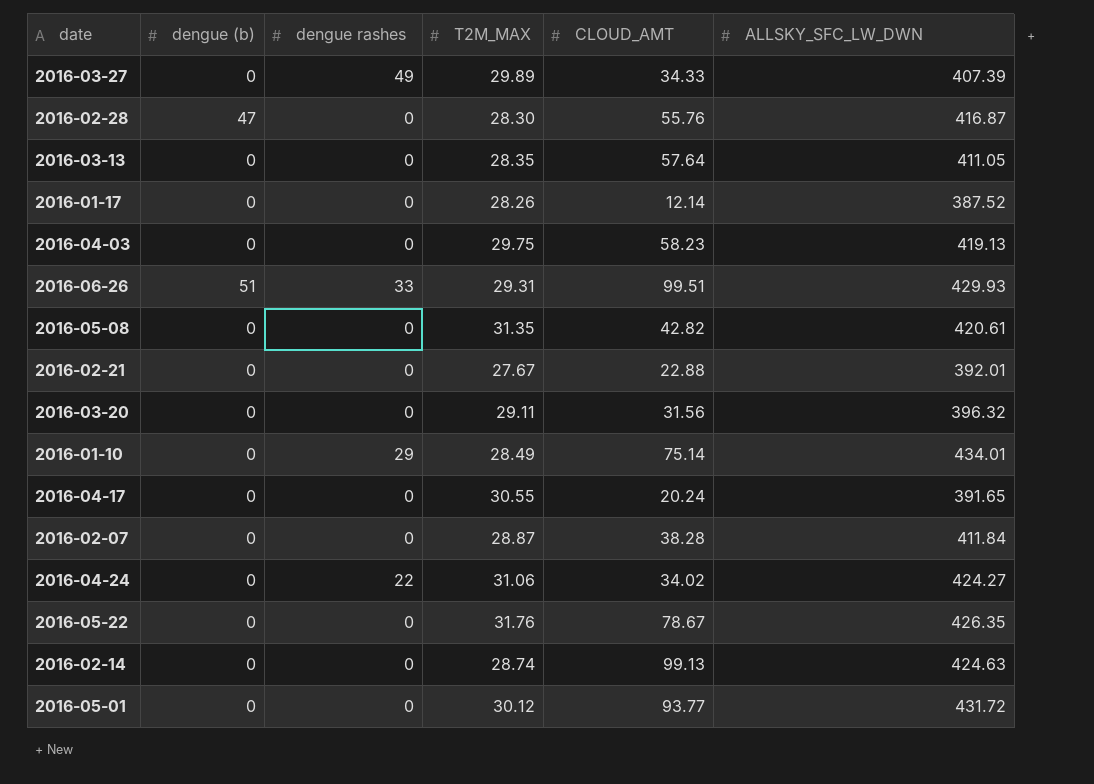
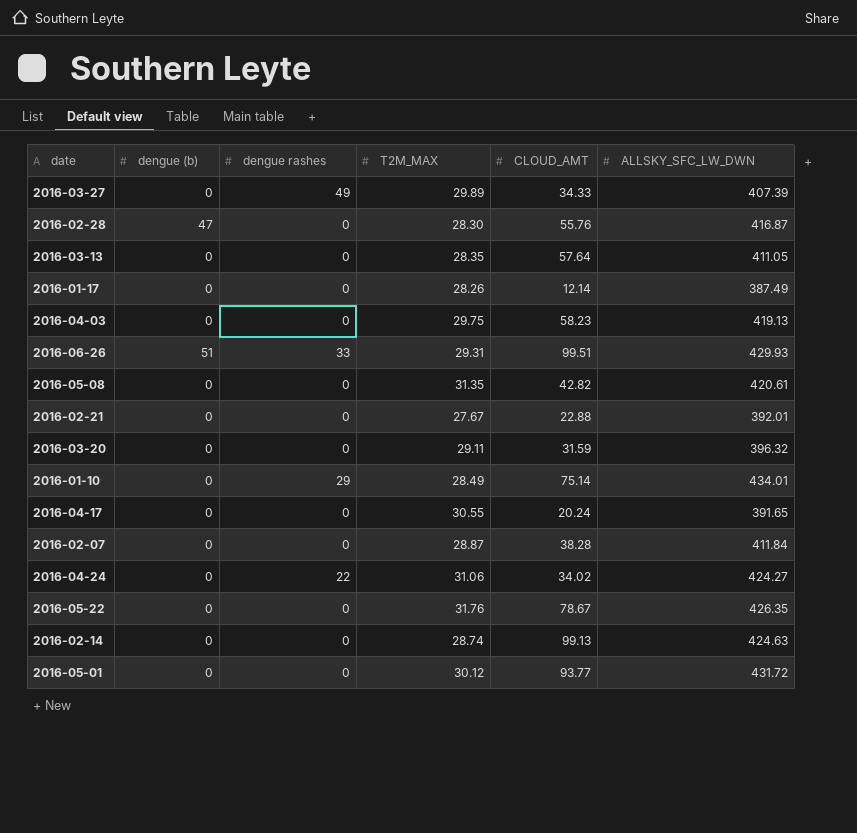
2016-01-17 | ALLSKY_SFC_LW_DWN: 387.52 -> 387.49
2016-03-20 | CLOUD_AMT: 31.56 -> 31.59

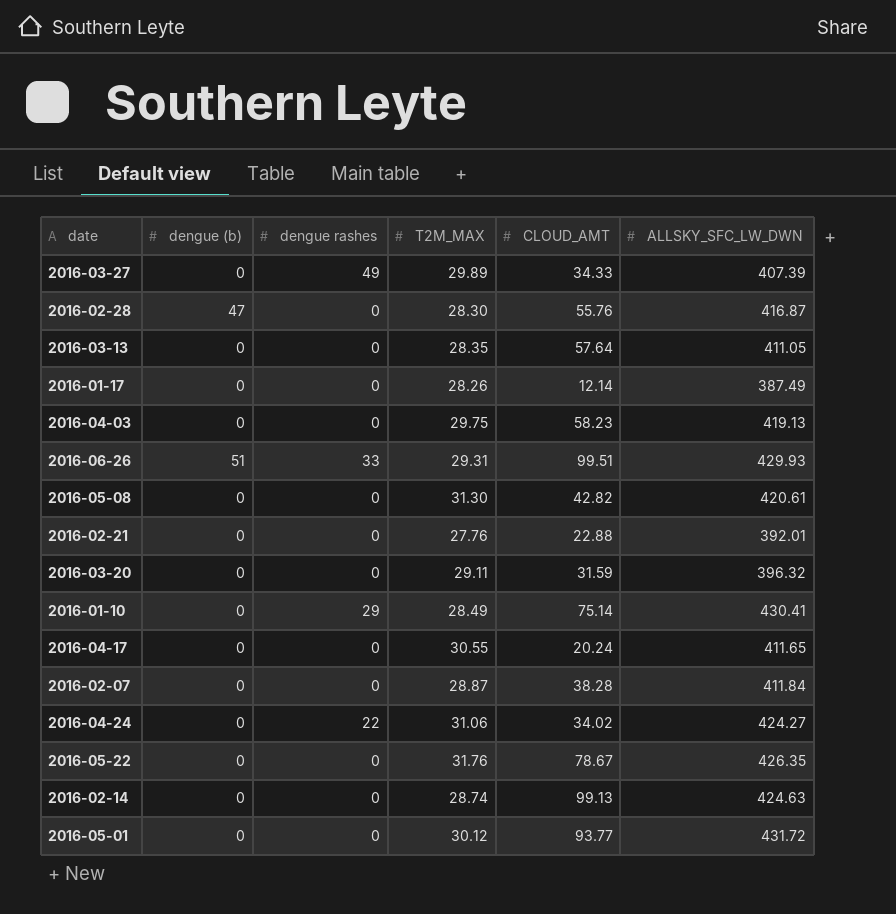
2016-05-08 | T2M_MAX: 31.35 -> 31.30
2016-02-21 | T2M_MAX: 27.67 -> 27.76
2016-01-10 | ALLSKY_SFC_LW_DWN: 434.01 -> 430.41
2016-04-17 | ALLSKY_SFC_LW_DWN: 391.65 -> 411.65

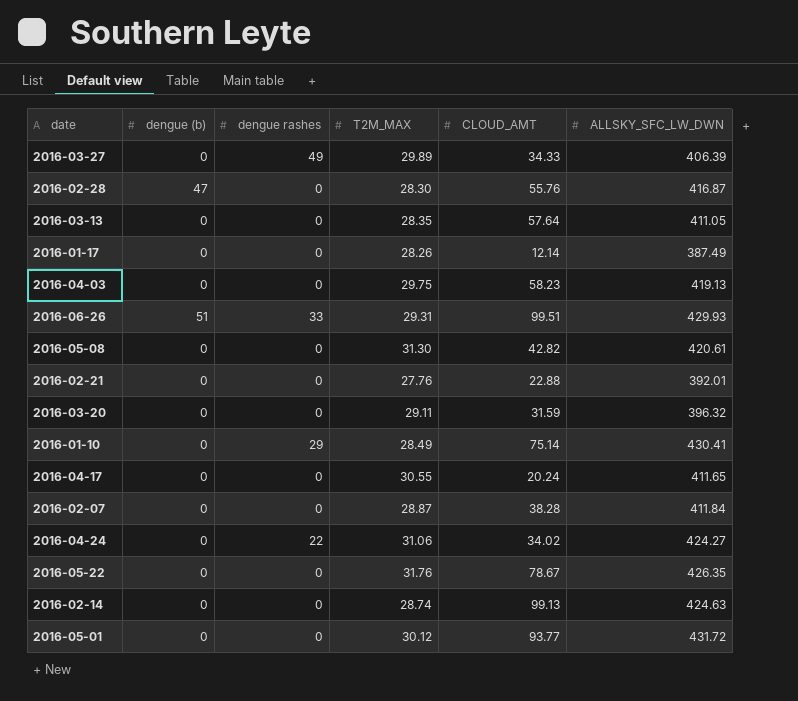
2016-03-27 | ALLSKY_SFC_LW_DWN: 407.39 -> 406.39

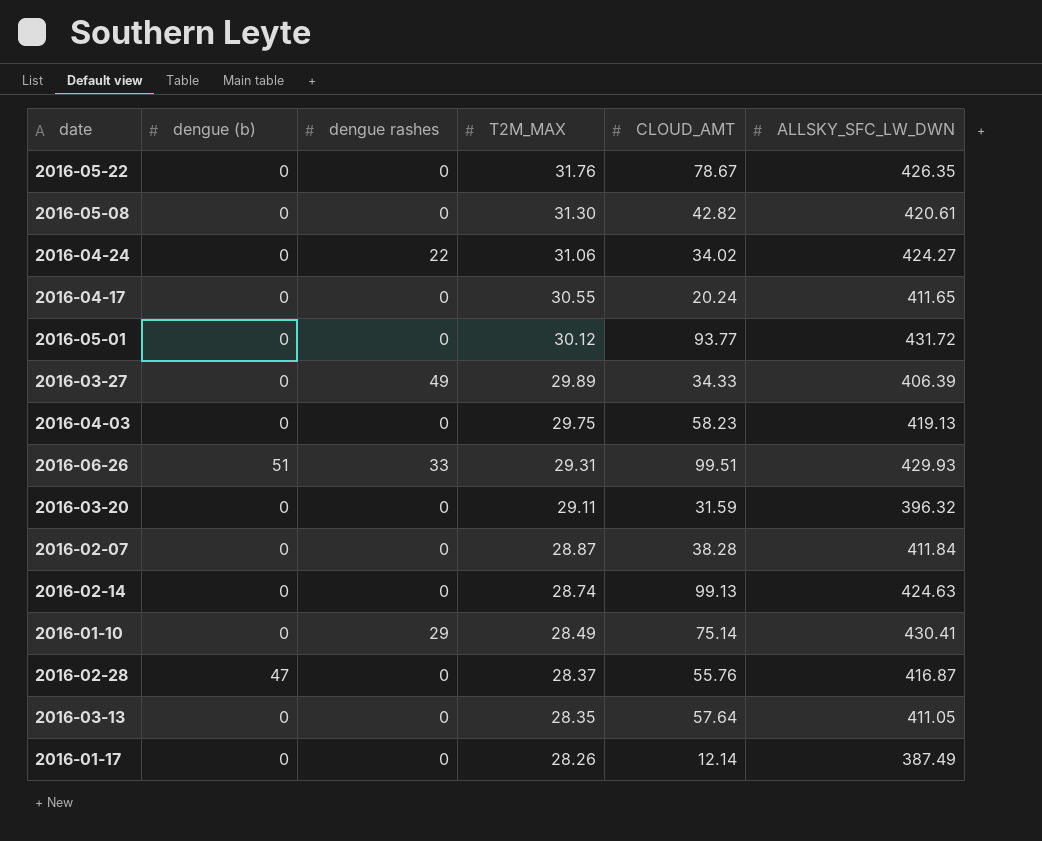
row order: none -> T2M_MAX descending
row 2016-02-21: 0 | 0 | 27.76 | 22.88 | 392.01 -> none
2016-02-28 | T2M_MAX: 28.30 -> 28.37

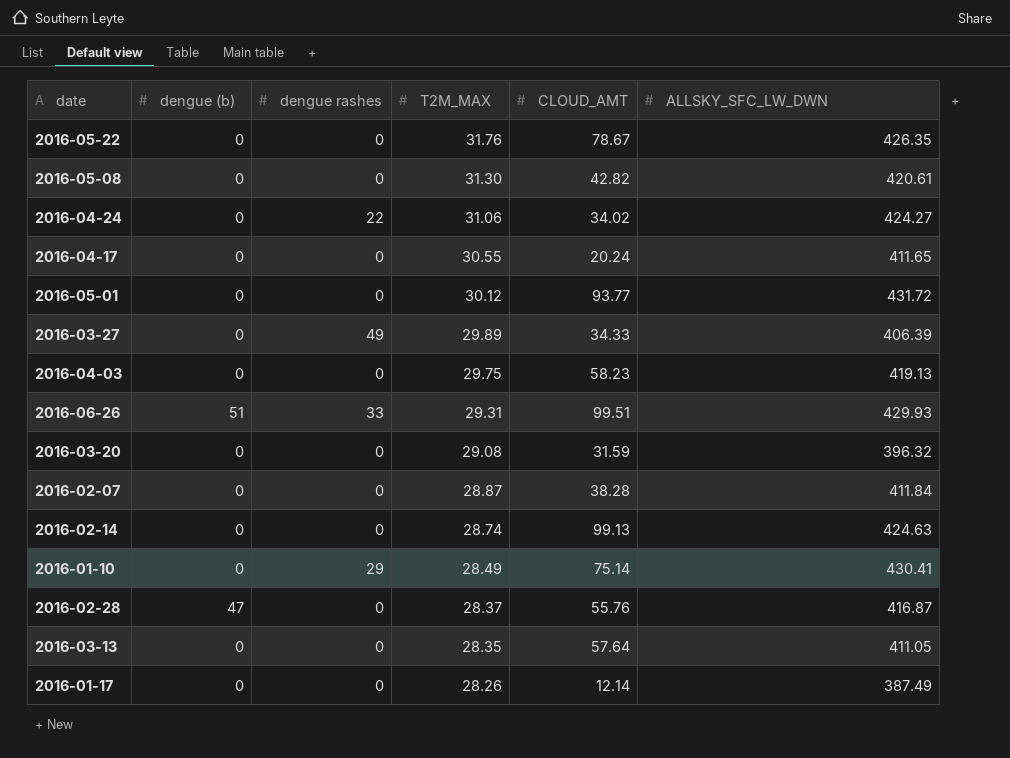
2016-03-20 | T2M_MAX: 29.11 -> 29.08

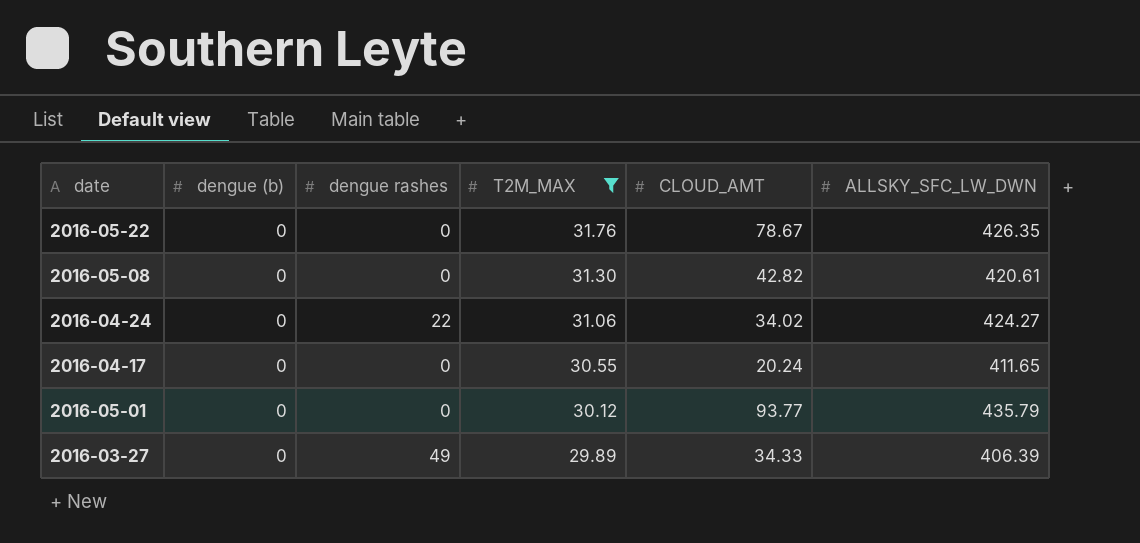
filter: none -> T2M_MAX >= 29.89
2016-05-01 | ALLSKY_SFC_LW_DWN: 431.72 -> 435.79

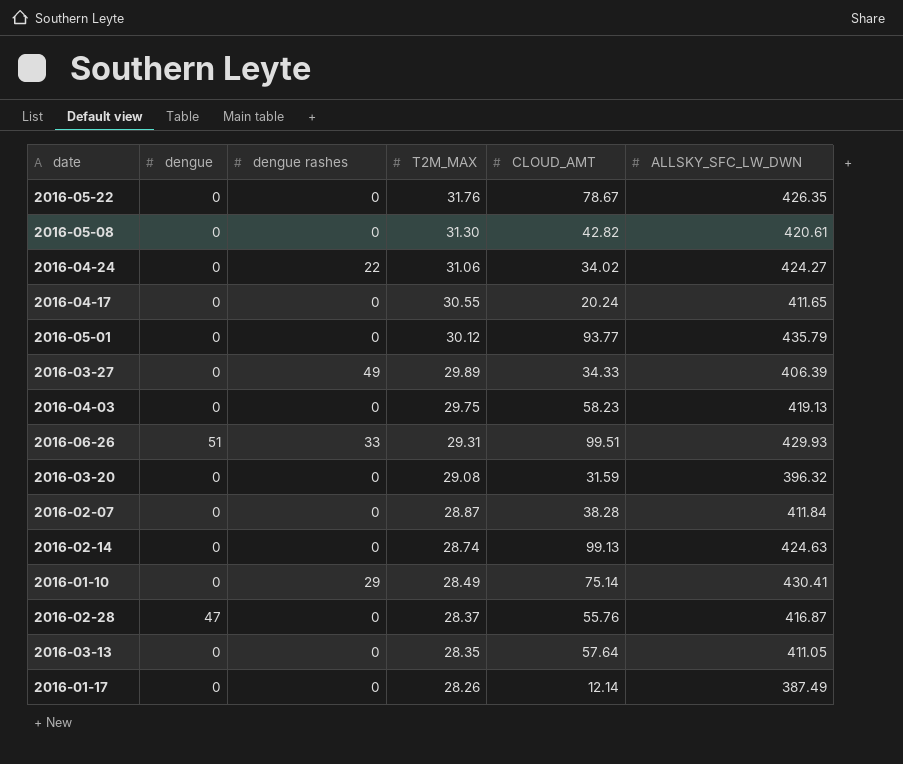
filter: T2M_MAX >= 29.89 -> none
column name: dengue (b) -> dengue

